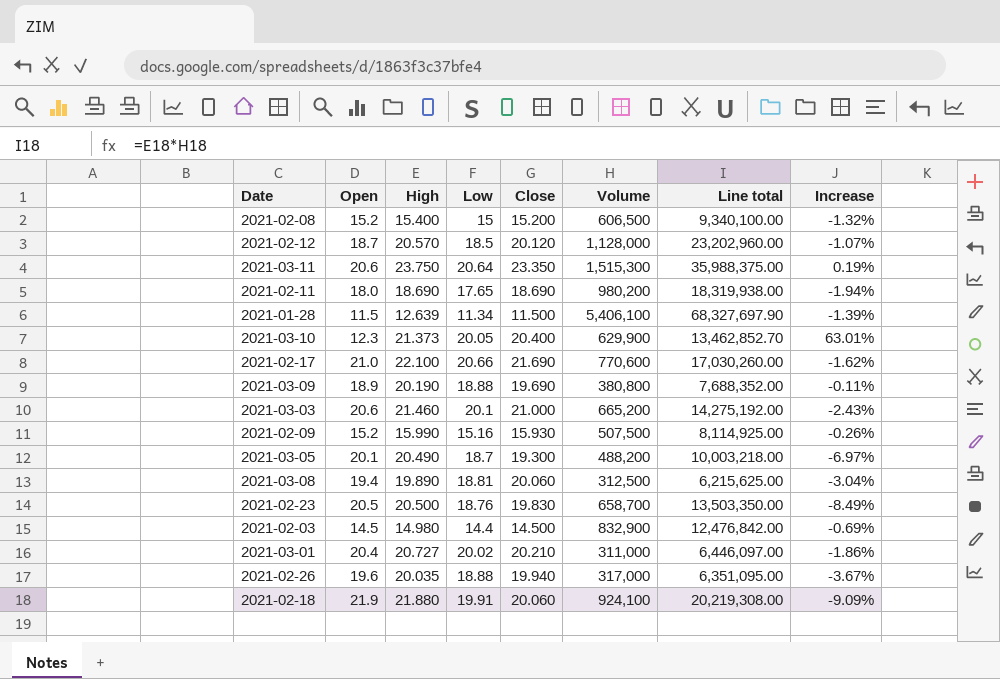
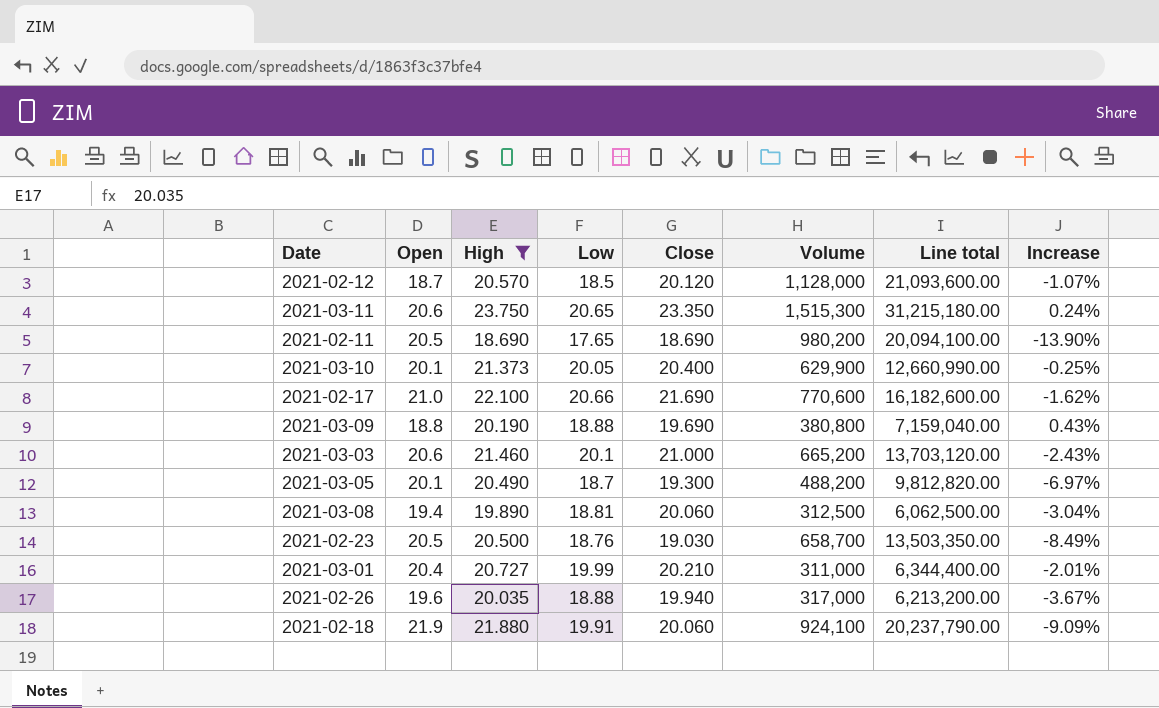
filter: none -> High >= 18.690
column Line total | formula: [High] * [Volume] -> [Open] * [Volume]
2021-03-11 | Low: 20.64 -> 20.65
2021-03-11 | Increase: 0.19% -> 0.24%
2021-02-11 | Open: 18.0 -> 20.5
2021-02-11 | Increase: -1.94% -> -13.90%
2021-03-10 | Open: 12.3 -> 20.1
2021-03-10 | Increase: 63.01% -> -0.25%
2021-03-09 | Open: 18.9 -> 18.8
2021-03-09 | Increase: -0.11% -> 0.43%
2021-02-23 | Close: 19.830 -> 19.030
2021-03-01 | Low: 20.02 -> 19.99
2021-03-01 | Increase: -1.86% -> -2.01%

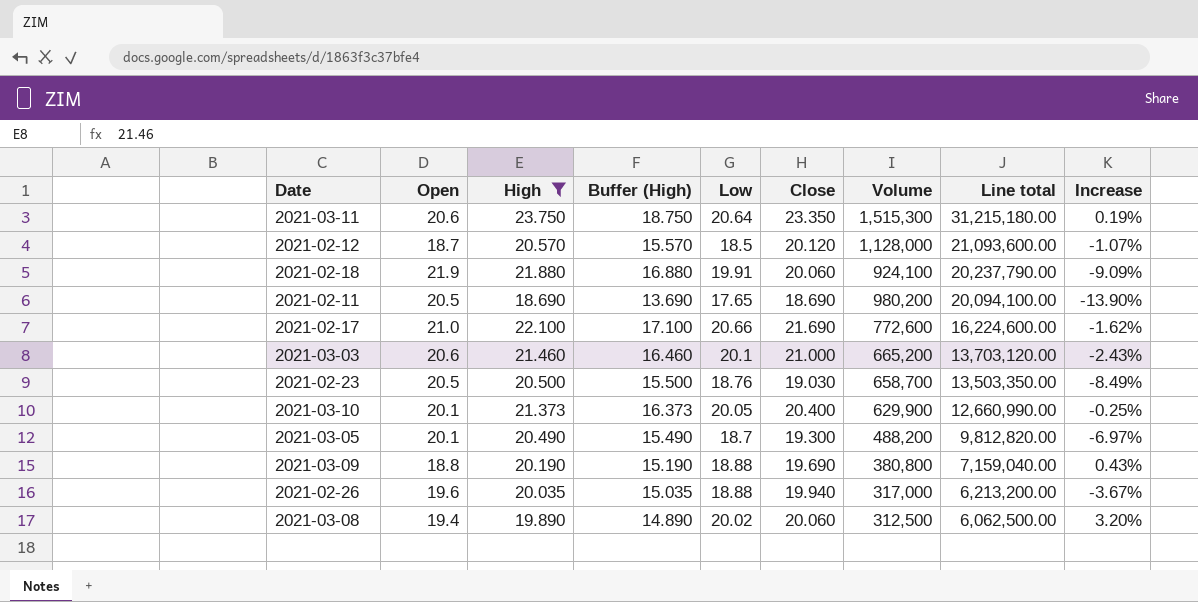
row order: none -> Line total descending
column Buffer (High) | formula: none -> [High] - 5
row 2021-03-01: 20.4 | 20.727 | 19.99 | 20.210 | 311,000 | 6,344,400.00 | -2.01% -> none
2021-03-11 | Low: 20.65 -> 20.64
2021-03-11 | Increase: 0.24% -> 0.19%
2021-02-17 | Volume: 770,600 -> 772,600
2021-02-17 | Line total: 16,182,600.00 -> 16,224,600.00
2021-03-08 | Low: 18.81 -> 20.02
2021-03-08 | Increase: -3.04% -> 3.20%

